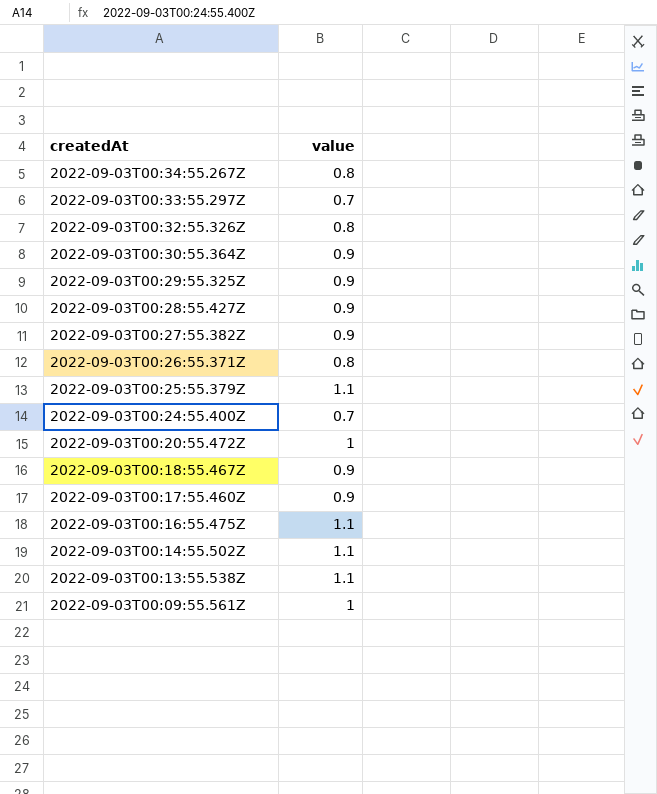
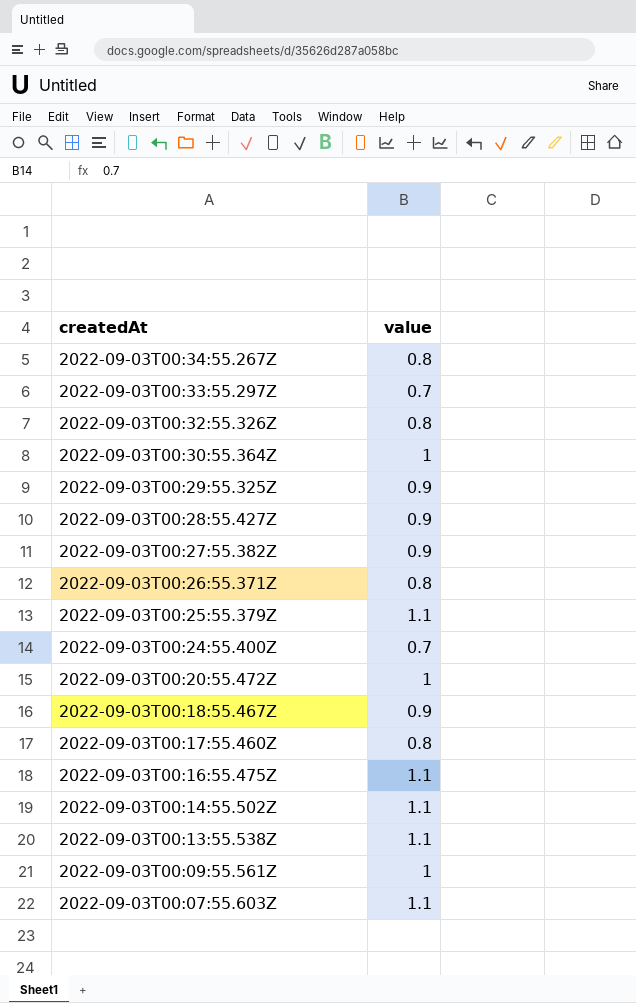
2022-09-03T00:30:55.364Z | value: 0.9 -> 1
2022-09-03T00:17:55.460Z | value: 0.9 -> 0.8
row 2022-09-03T00:07:55.603Z: none -> 1.1

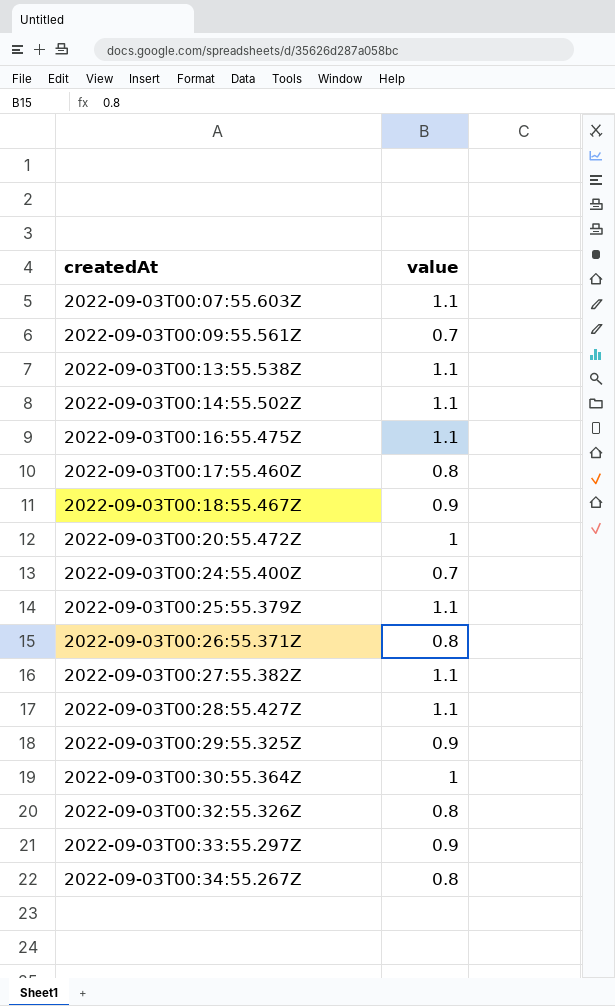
row order: createdAt descending -> createdAt ascending
2022-09-03T00:09:55.561Z | value: 1 -> 0.7
2022-09-03T00:27:55.382Z | value: 0.9 -> 1.1
2022-09-03T00:28:55.427Z | value: 0.9 -> 1.1
2022-09-03T00:33:55.297Z | value: 0.7 -> 0.9

